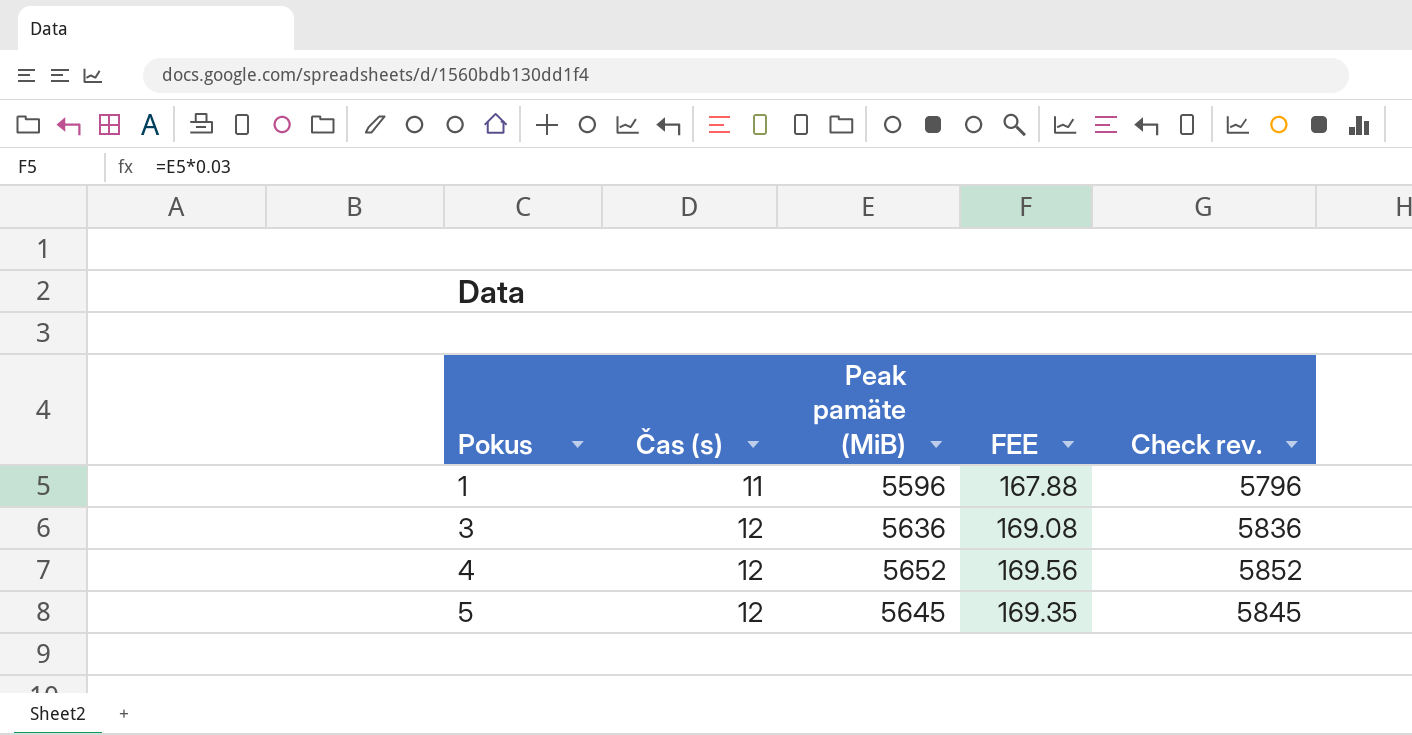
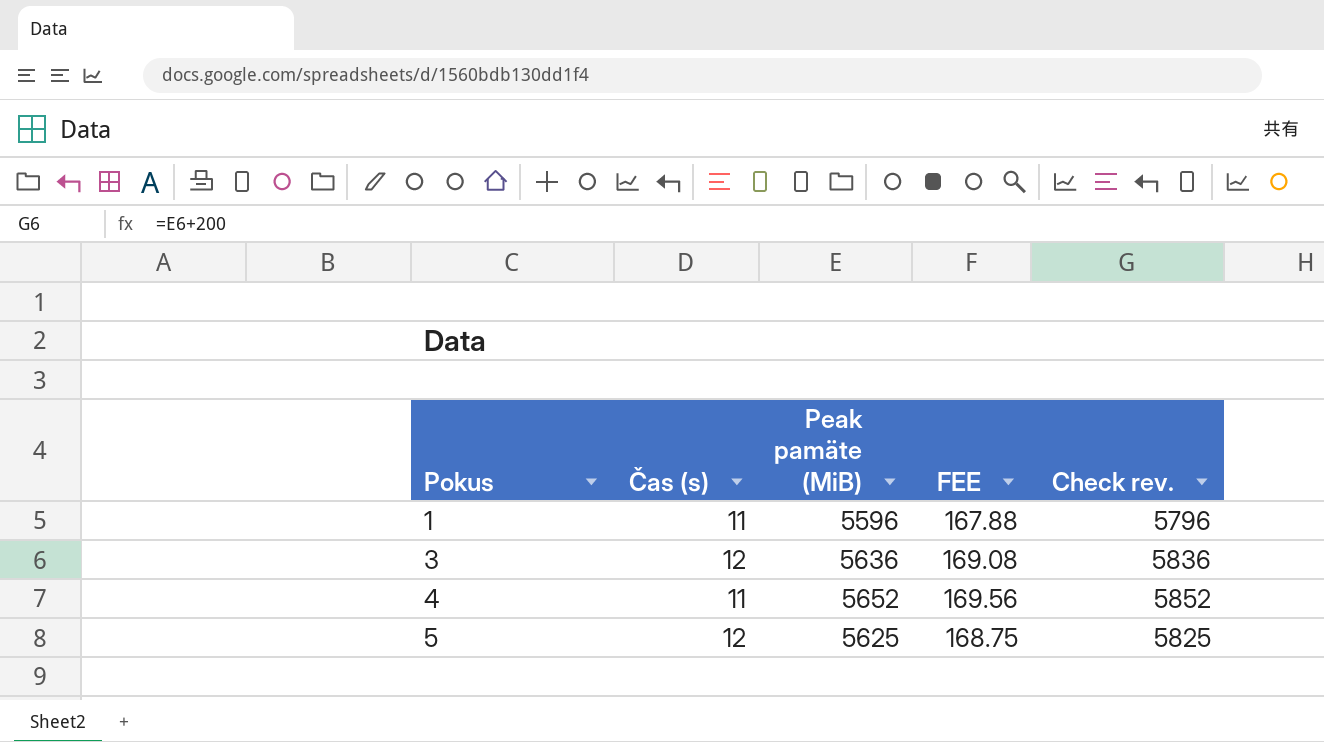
4 | Čas (s): 12 -> 11
5 | Peak pamäte (MiB): 5645 -> 5625
5 | FEE: 169.35 -> 168.75
5 | Check rev.: 5845 -> 5825

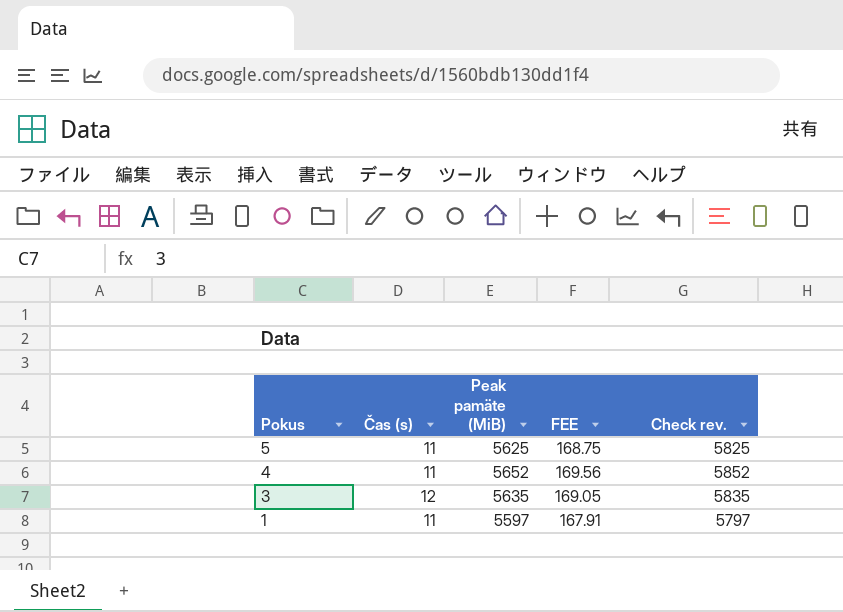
row order: Pokus ascending -> Pokus descending
5 | Čas (s): 12 -> 11
3 | Peak pamäte (MiB): 5636 -> 5635
3 | FEE: 169.08 -> 169.05
3 | Check rev.: 5836 -> 5835
1 | Peak pamäte (MiB): 5596 -> 5597
1 | FEE: 167.88 -> 167.91
1 | Check rev.: 5796 -> 5797

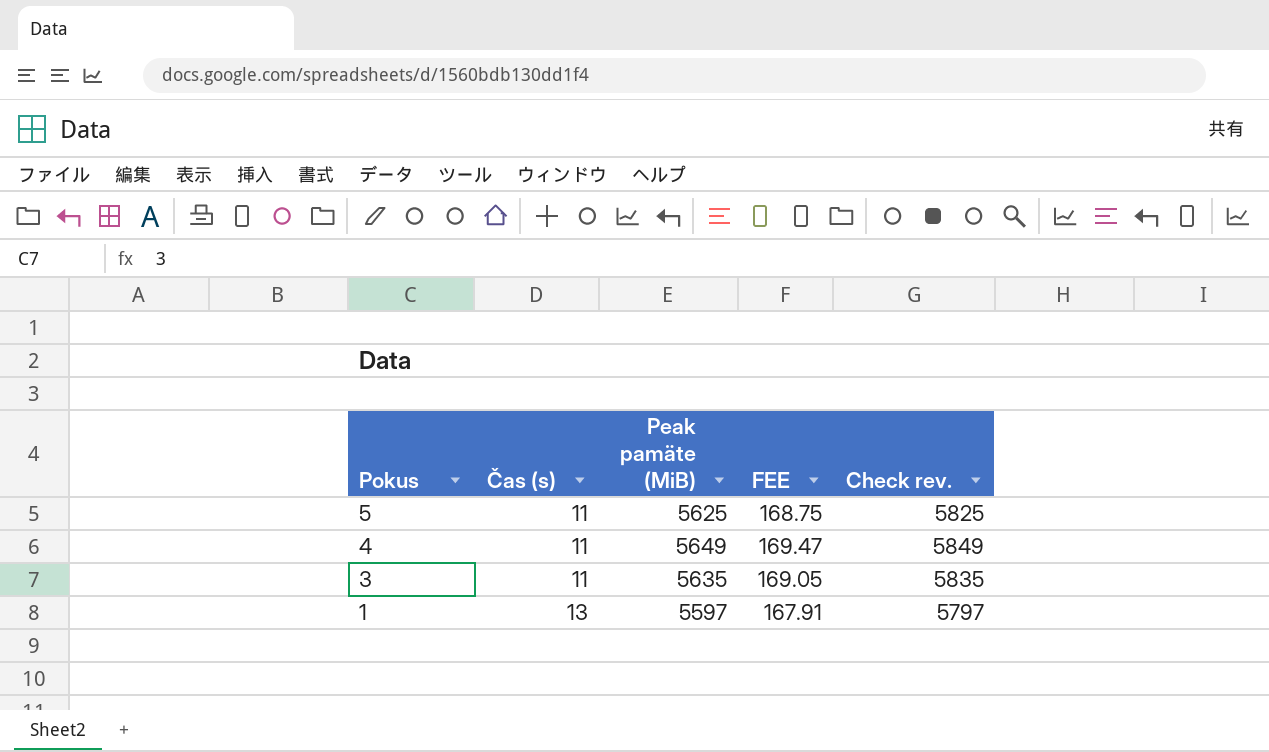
4 | Peak pamäte (MiB): 5652 -> 5649
4 | FEE: 169.56 -> 169.47
4 | Check rev.: 5852 -> 5849
3 | Čas (s): 12 -> 11
1 | Čas (s): 11 -> 13

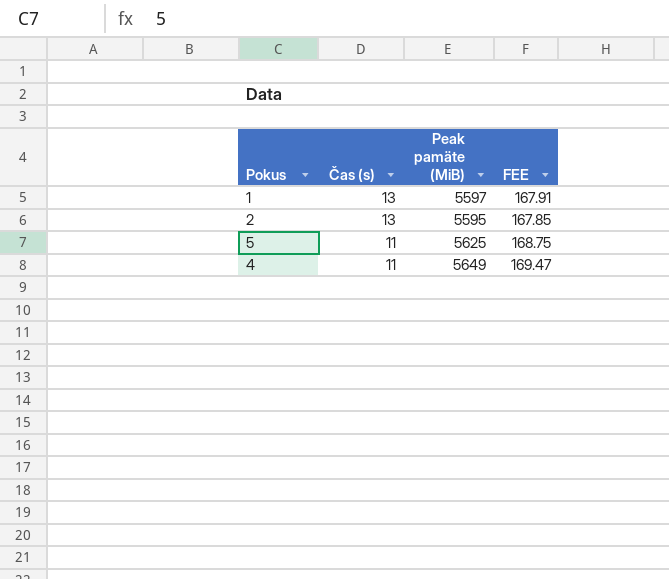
row order: Pokus descending -> Čas (s) descending
column Check rev. | formula: [Peak pamäte (MiB)] + 200 -> none
row 3: 11 | 5635 | 169.05 | 5835 -> none
row 2: none -> 13 | 5595 | 167.85

